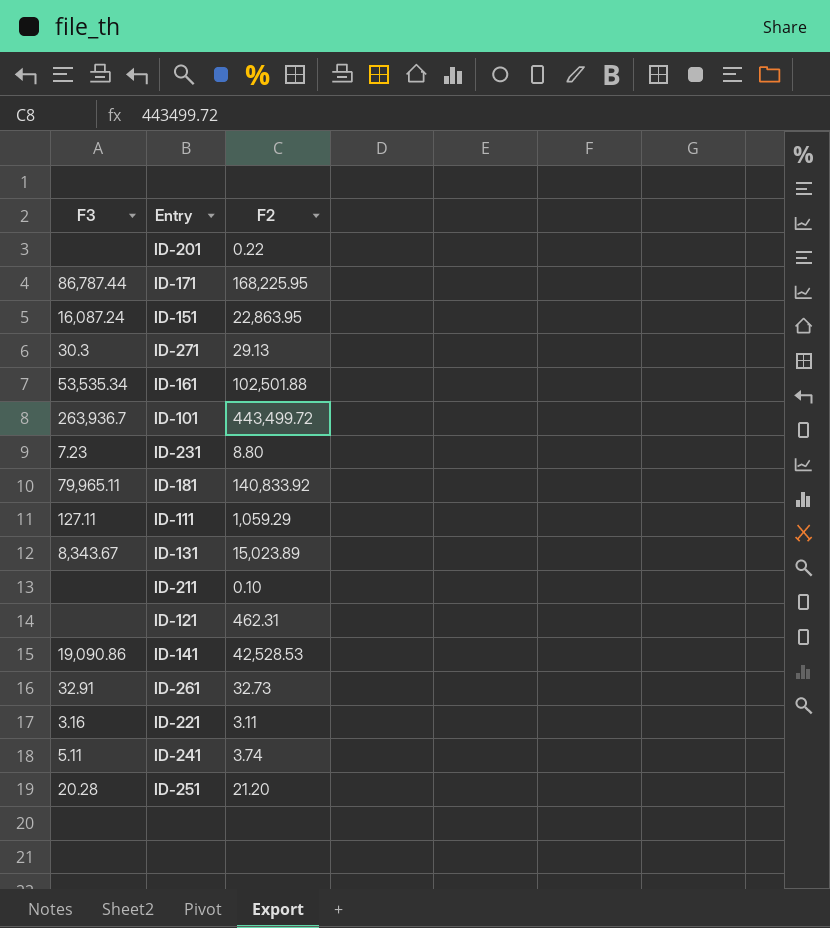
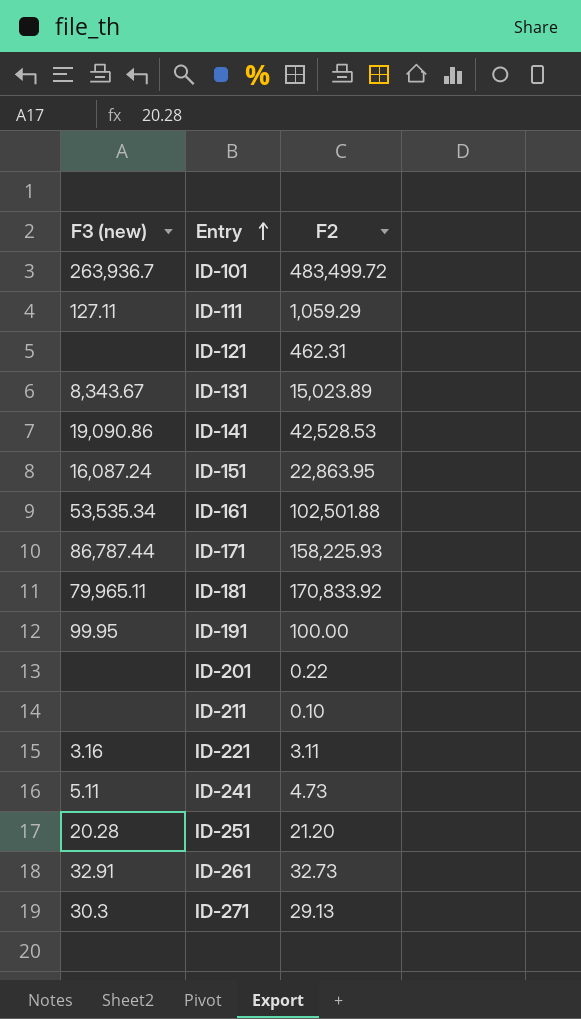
row order: none -> Entry ascending
column name: F3 -> F3 (new)
row ID-231: 7.23 | 8.80 -> none
ID-101 | F2: 443,499.72 -> 483,499.72
ID-171 | F2: 168,225.95 -> 158,225.93
ID-181 | F2: 140,833.92 -> 170,833.92
row ID-191: none -> 99.95 | 100.00
ID-241 | F2: 3.74 -> 4.73

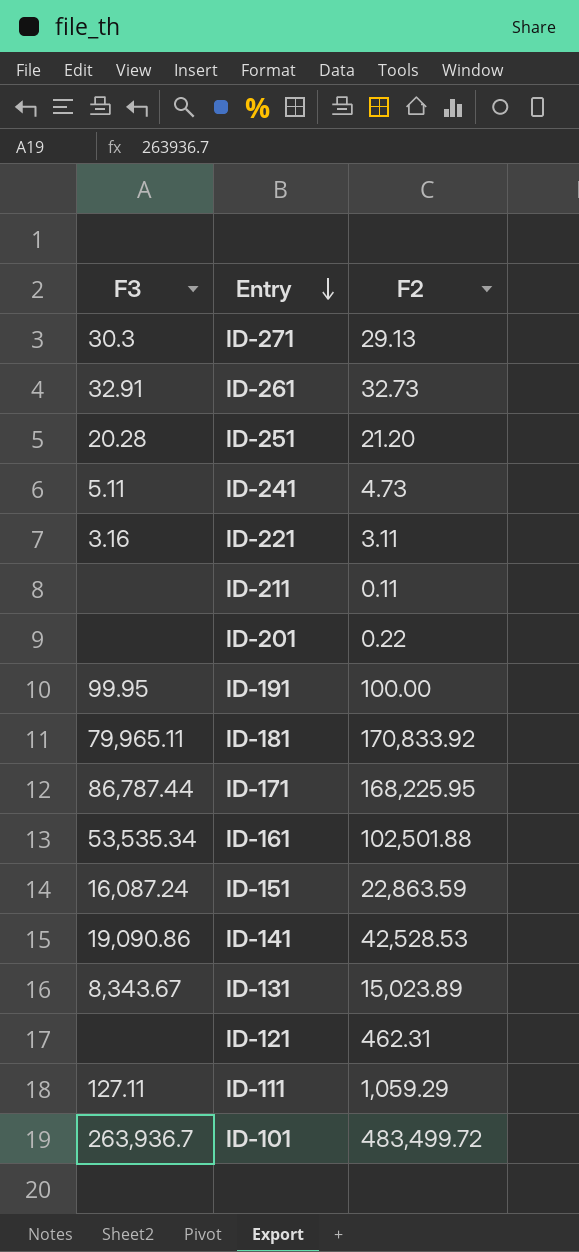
row order: Entry ascending -> Entry descending
column name: F3 (new) -> F3
ID-211 | F2: 0.10 -> 0.11
ID-171 | F2: 158,225.93 -> 168,225.95
ID-151 | F2: 22,863.95 -> 22,863.59

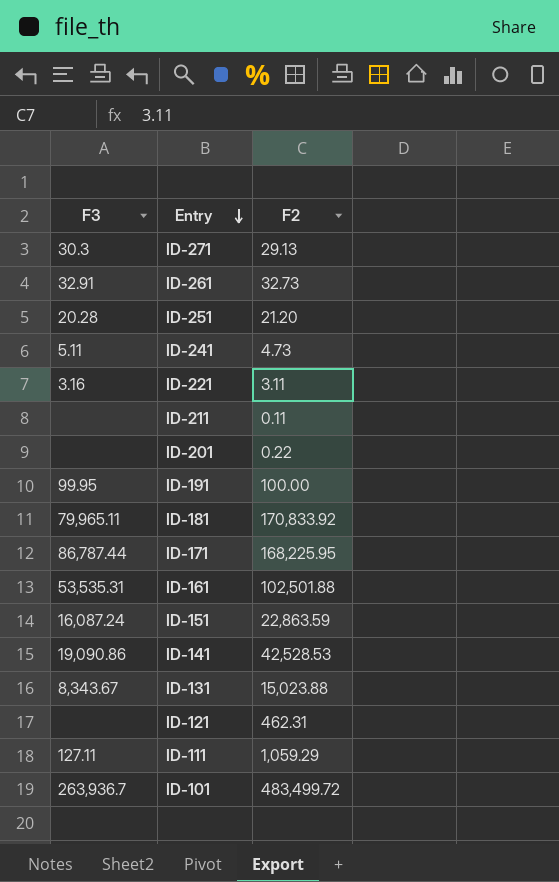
ID-161 | F3: 53,535.34 -> 53,535.31
ID-131 | F2: 15,023.89 -> 15,023.88

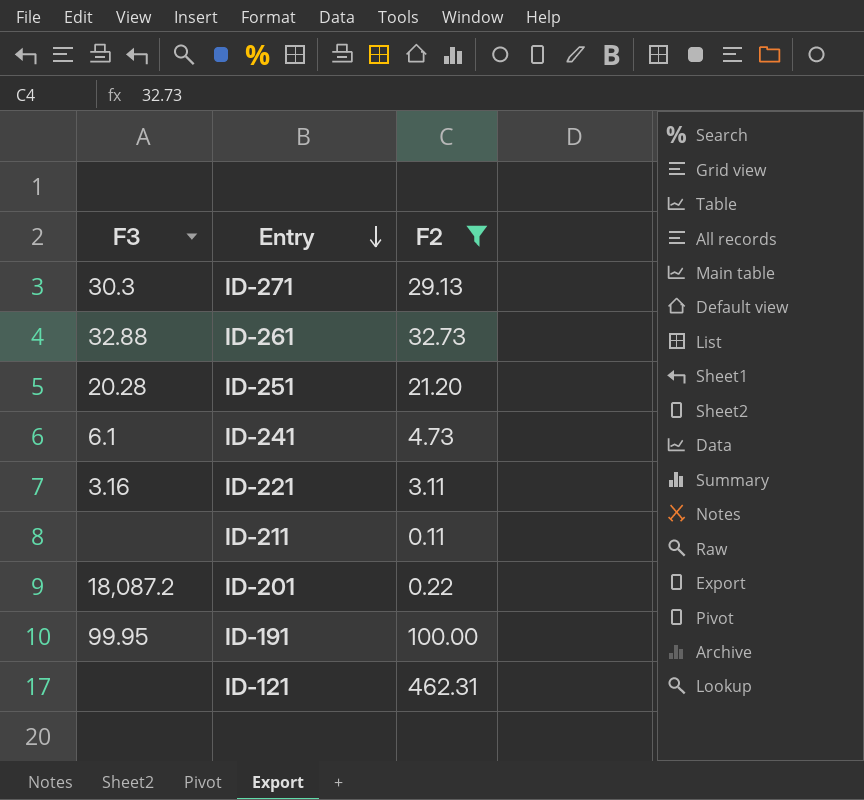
filter: none -> F2 <= 462.31
ID-261 | F3: 32.91 -> 32.88
ID-241 | F3: 5.11 -> 6.1
ID-201 | F3: none -> 18,087.2

